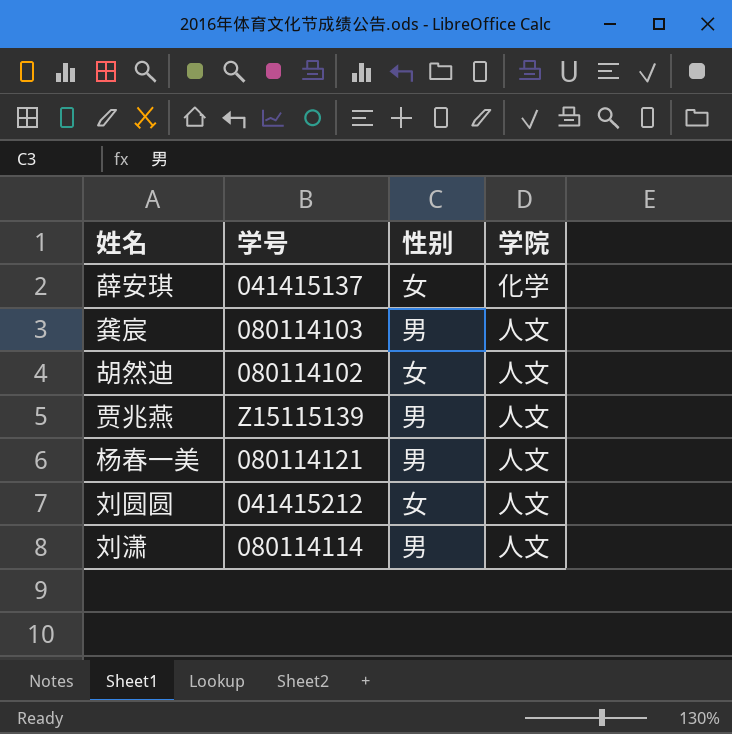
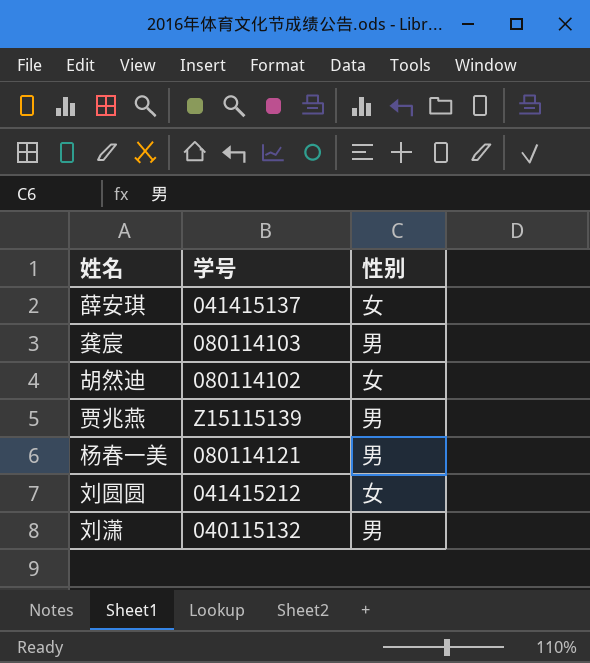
column 学院 | position: 4 -> none
刘潇 | 学号: 080114114 -> 040115132

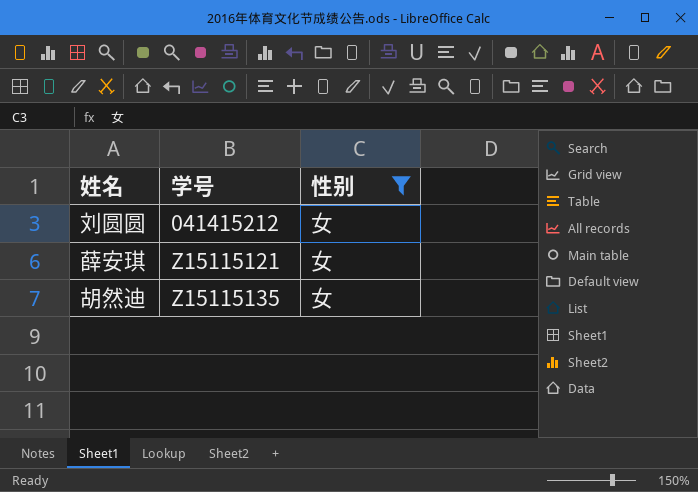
filter: none -> 性别 = 女
row order: none -> 学号 ascending
薛安琪 | 学号: 041415137 -> Z15115121
胡然迪 | 学号: 080114102 -> Z15115135

